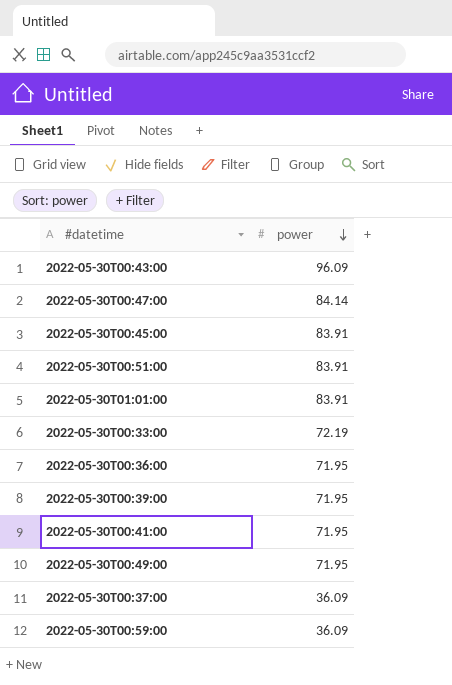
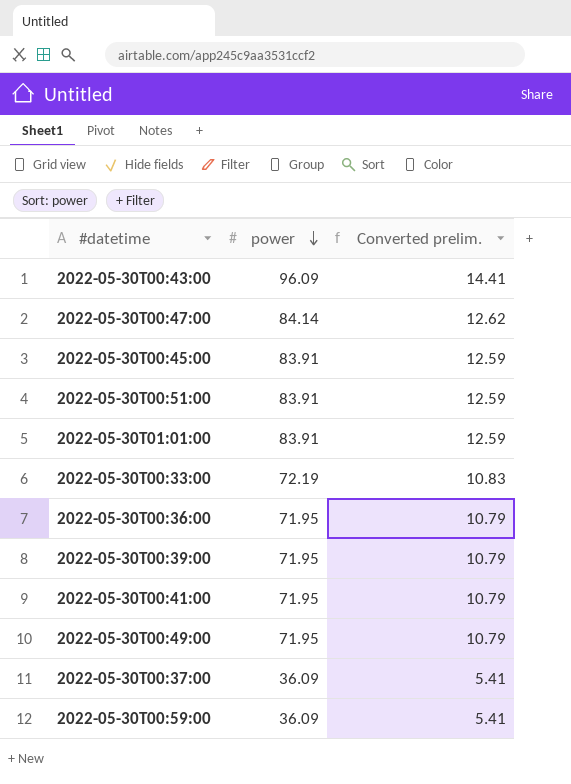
column Converted prelim. | formula: none -> [power] * 0.15

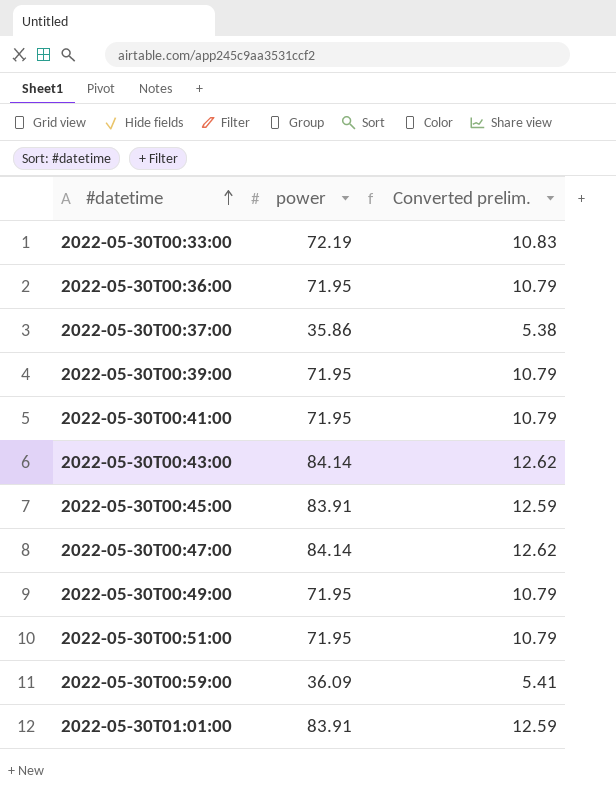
row order: power descending -> #datetime ascending
2022-05-30T00:37:00 | power: 36.09 -> 35.86
2022-05-30T00:37:00 | Converted prelim.: 5.41 -> 5.38
2022-05-30T00:43:00 | power: 96.09 -> 84.14
2022-05-30T00:43:00 | Converted prelim.: 14.41 -> 12.62
2022-05-30T00:51:00 | power: 83.91 -> 71.95
2022-05-30T00:51:00 | Converted prelim.: 12.59 -> 10.79

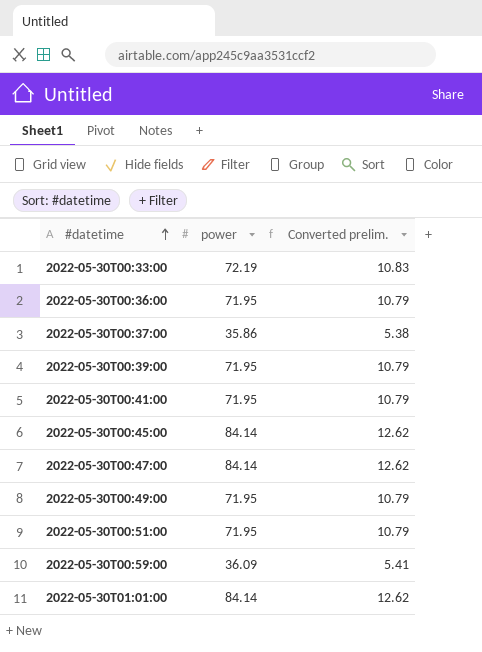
row 2022-05-30T00:43:00: 84.14 | 12.62 -> none
2022-05-30T00:45:00 | power: 83.91 -> 84.14
2022-05-30T00:45:00 | Converted prelim.: 12.59 -> 12.62
2022-05-30T01:01:00 | power: 83.91 -> 84.14
2022-05-30T01:01:00 | Converted prelim.: 12.59 -> 12.62

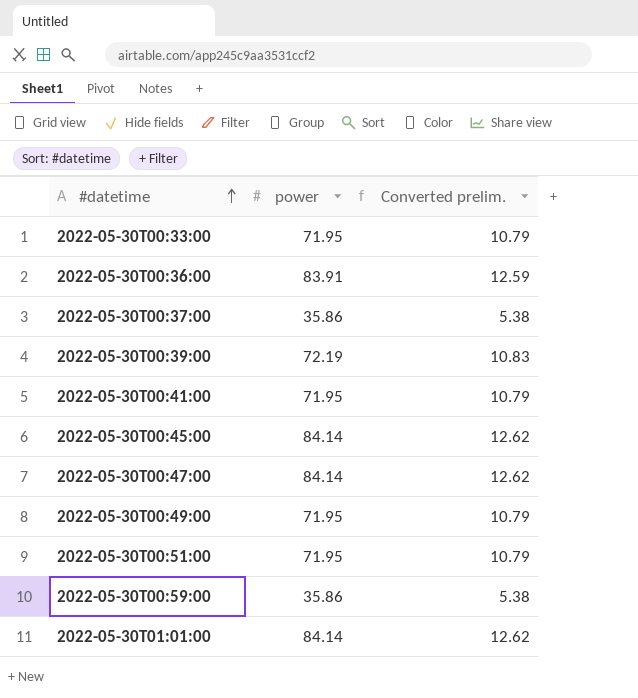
2022-05-30T00:33:00 | power: 72.19 -> 71.95
2022-05-30T00:33:00 | Converted prelim.: 10.83 -> 10.79
2022-05-30T00:36:00 | power: 71.95 -> 83.91
2022-05-30T00:36:00 | Converted prelim.: 10.79 -> 12.59
2022-05-30T00:39:00 | power: 71.95 -> 72.19
2022-05-30T00:39:00 | Converted prelim.: 10.79 -> 10.83
2022-05-30T00:59:00 | power: 36.09 -> 35.86
2022-05-30T00:59:00 | Converted prelim.: 5.41 -> 5.38

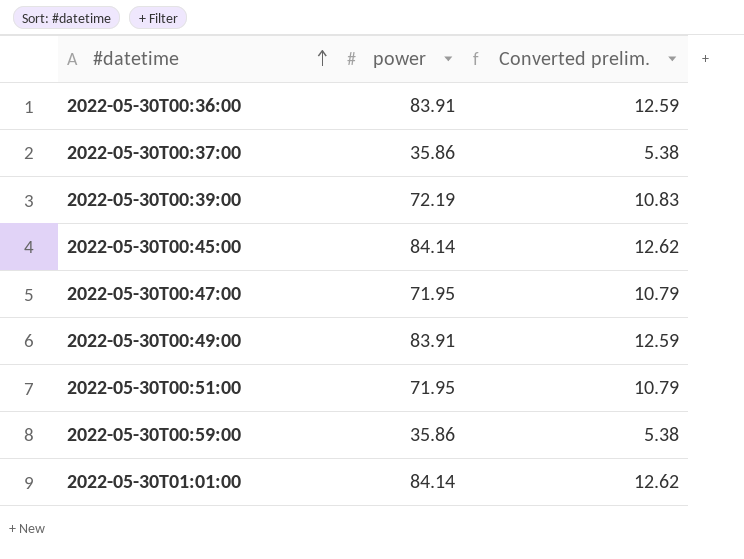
row 2022-05-30T00:33:00: 71.95 | 10.79 -> none
row 2022-05-30T00:41:00: 71.95 | 10.79 -> none
2022-05-30T00:47:00 | power: 84.14 -> 71.95
2022-05-30T00:47:00 | Converted prelim.: 12.62 -> 10.79
2022-05-30T00:49:00 | power: 71.95 -> 83.91
2022-05-30T00:49:00 | Converted prelim.: 10.79 -> 12.59

